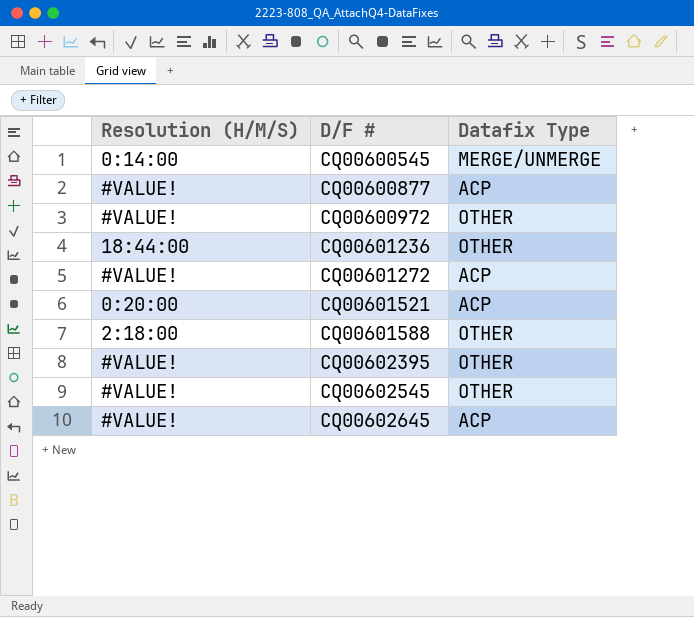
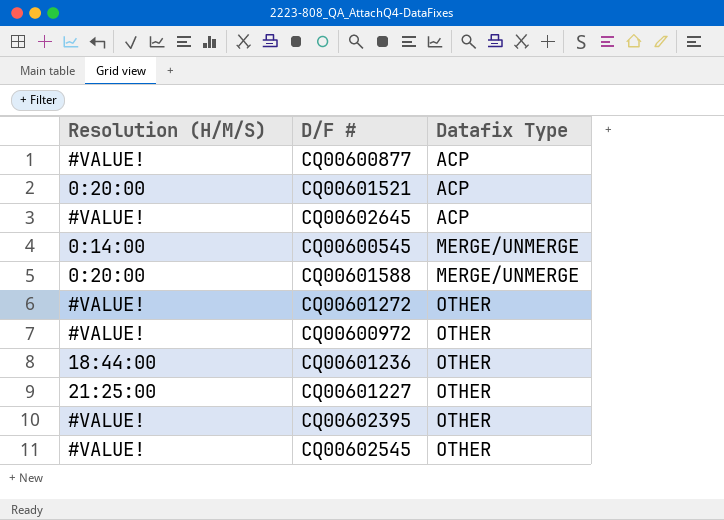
row order: D/F # ascending -> Datafix Type ascending
CQ00601588 | Resolution (H/M/S): 2:18:00 -> 0:20:00
CQ00601588 | Datafix Type: OTHER -> MERGE/UNMERGE
CQ00601272 | Datafix Type: ACP -> OTHER
row CQ00601227: none -> 21:25:00 | OTHER

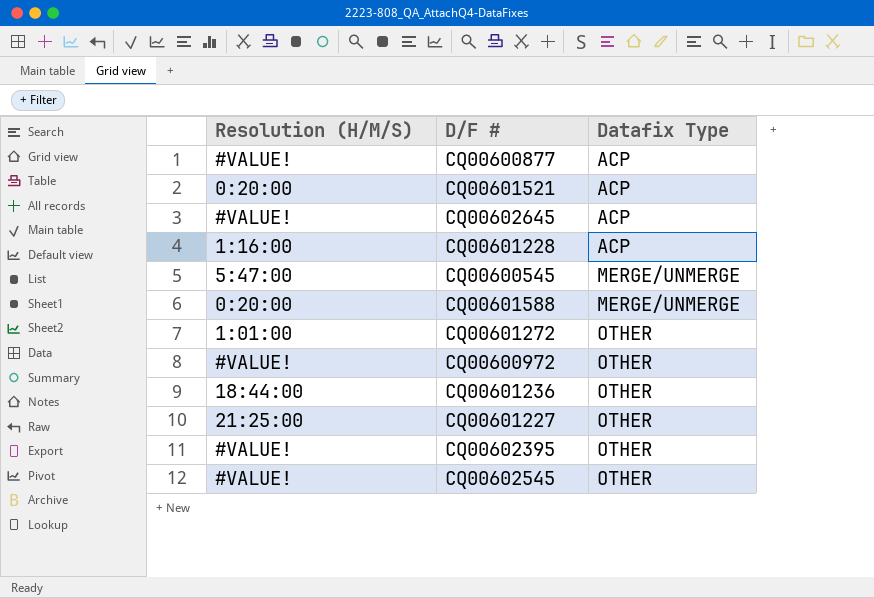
row CQ00601228: none -> 1:16:00 | ACP
CQ00600545 | Resolution (H/M/S): 0:14:00 -> 5:47:00
CQ00601272 | Resolution (H/M/S): #VALUE! -> 1:01:00

